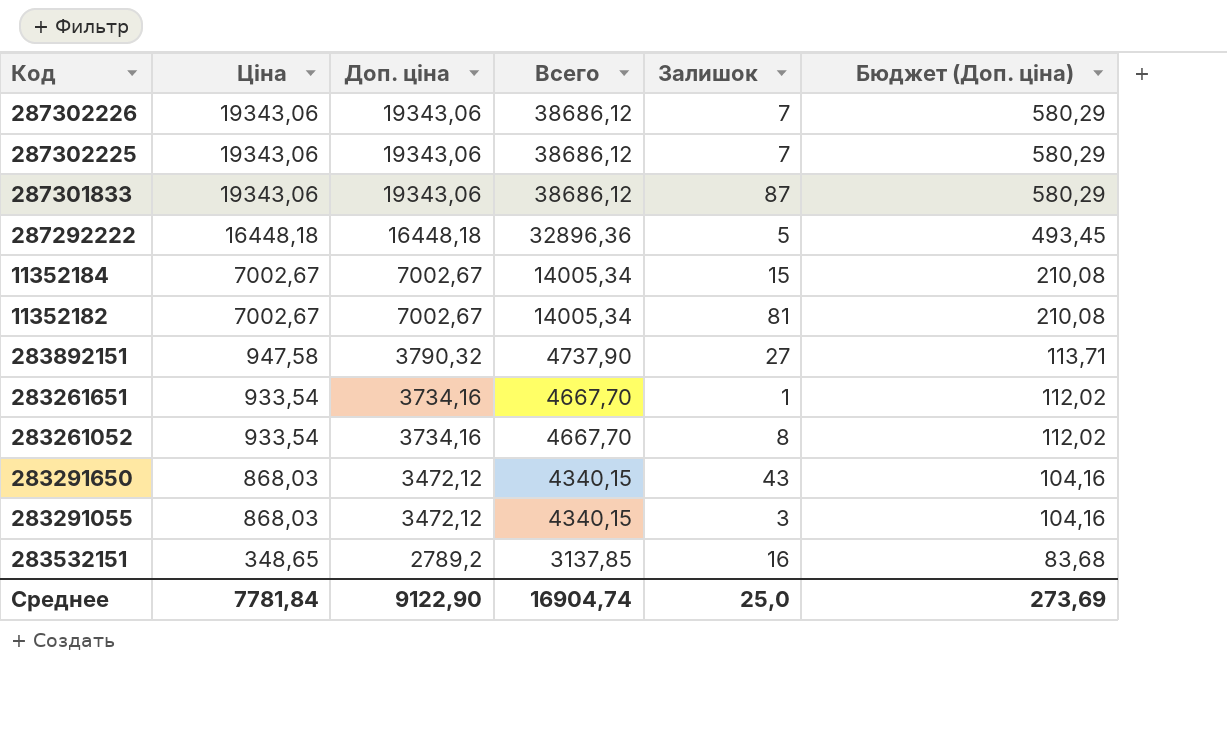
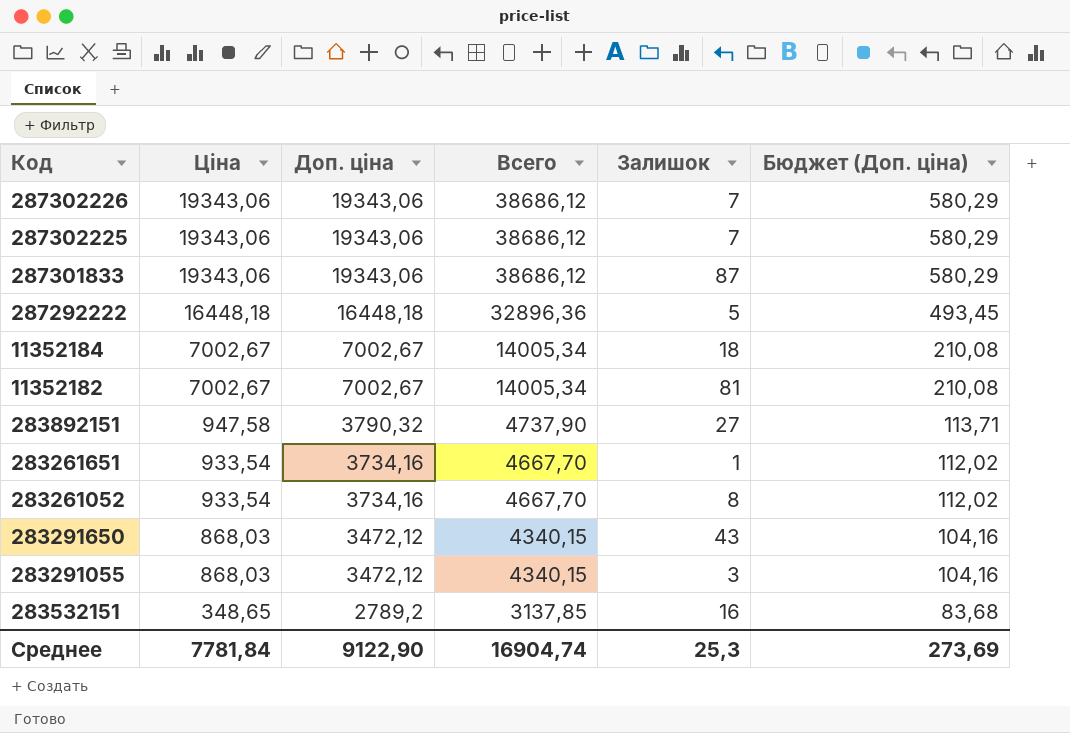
11352184 | Залишок: 15 -> 18
Среднее | Залишок: 25,0 -> 25,3

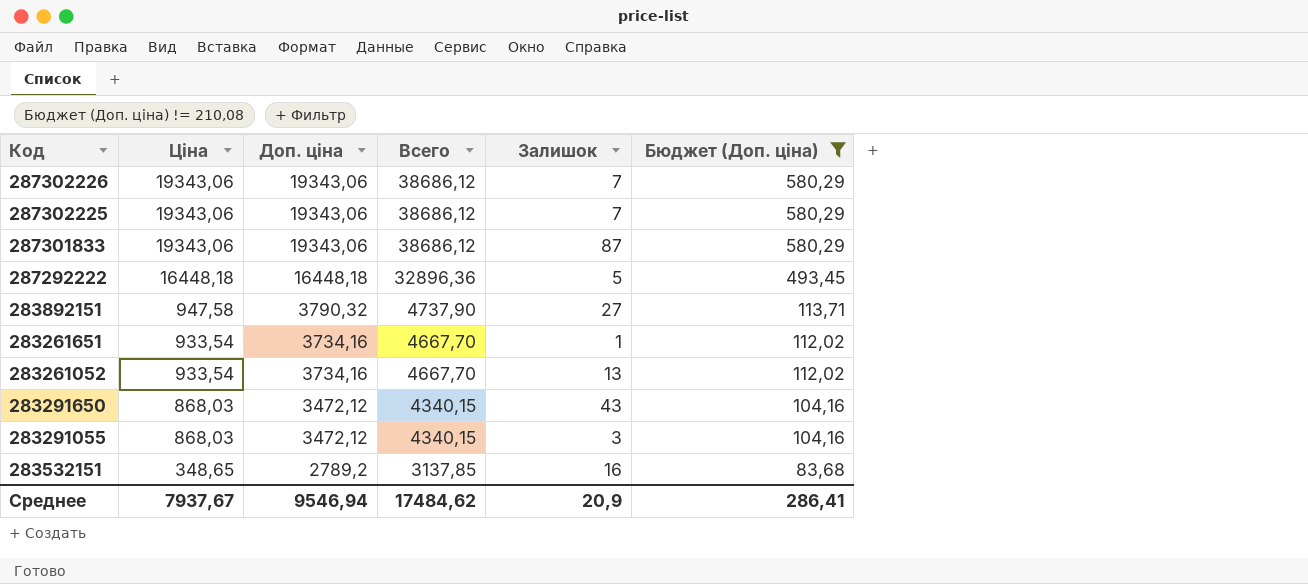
filter: none -> Бюджет (Доп. ціна) != 210,08
283261052 | Залишок: 8 -> 13
Среднее | Ціна: 7781,84 -> 7937,67
Среднее | Доп. ціна: 9122,90 -> 9546,94
Среднее | Всего: 16904,74 -> 17484,62
Среднее | Залишок: 25,3 -> 20,9
Среднее | Бюджет (Доп. ціна): 273,69 -> 286,41

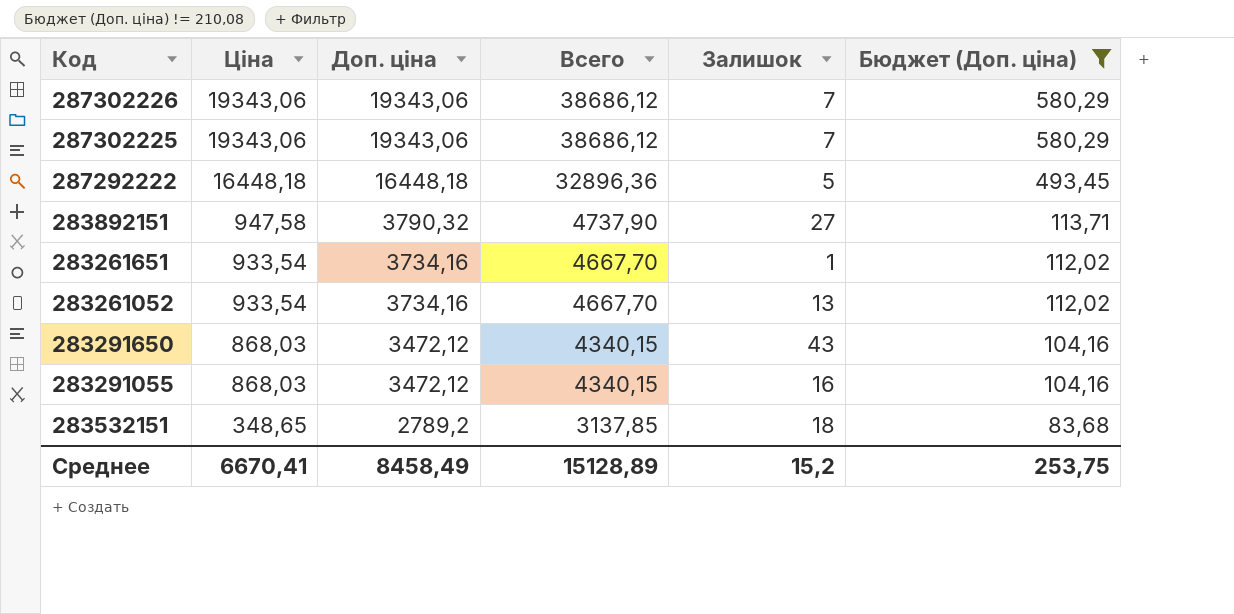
row 287301833: 19343,06 | 19343,06 | 38686,12 | 87 | 580,29 -> none
283291055 | Залишок: 3 -> 16
283532151 | Залишок: 16 -> 18
Среднее | Ціна: 7937,67 -> 6670,41
Среднее | Доп. ціна: 9546,94 -> 8458,49
Среднее | Всего: 17484,62 -> 15128,89
Среднее | Залишок: 20,9 -> 15,2
Среднее | Бюджет (Доп. ціна): 286,41 -> 253,75

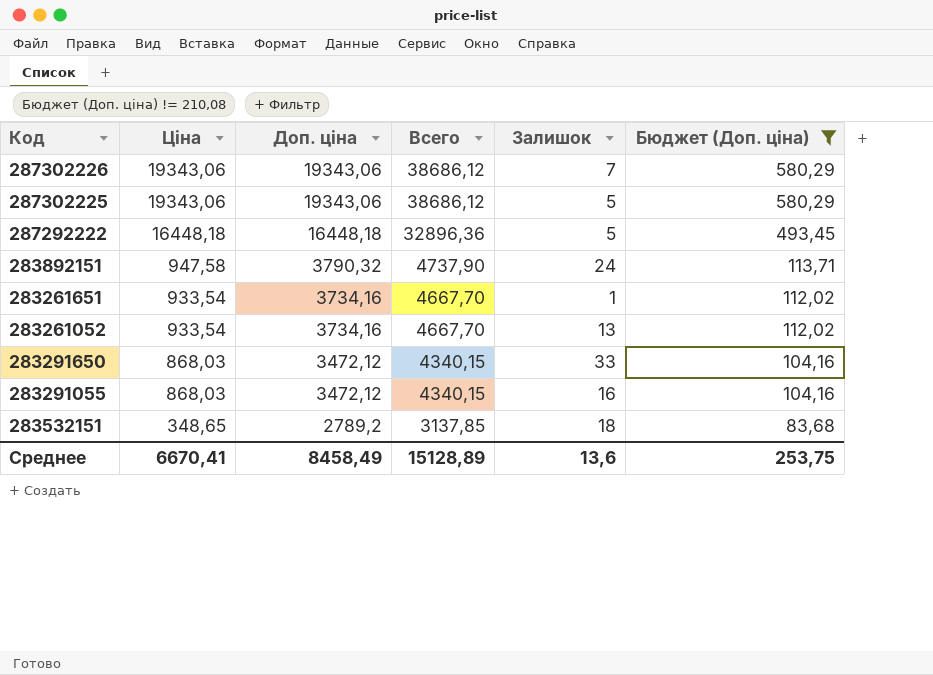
287302225 | Залишок: 7 -> 5
283892151 | Залишок: 27 -> 24
283291650 | Залишок: 43 -> 33
Среднее | Залишок: 15,2 -> 13,6

